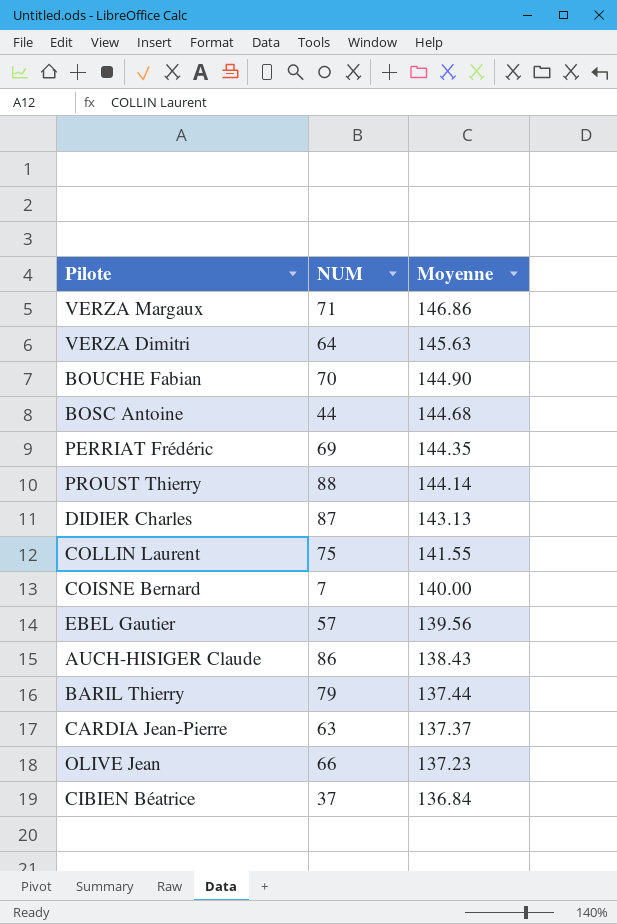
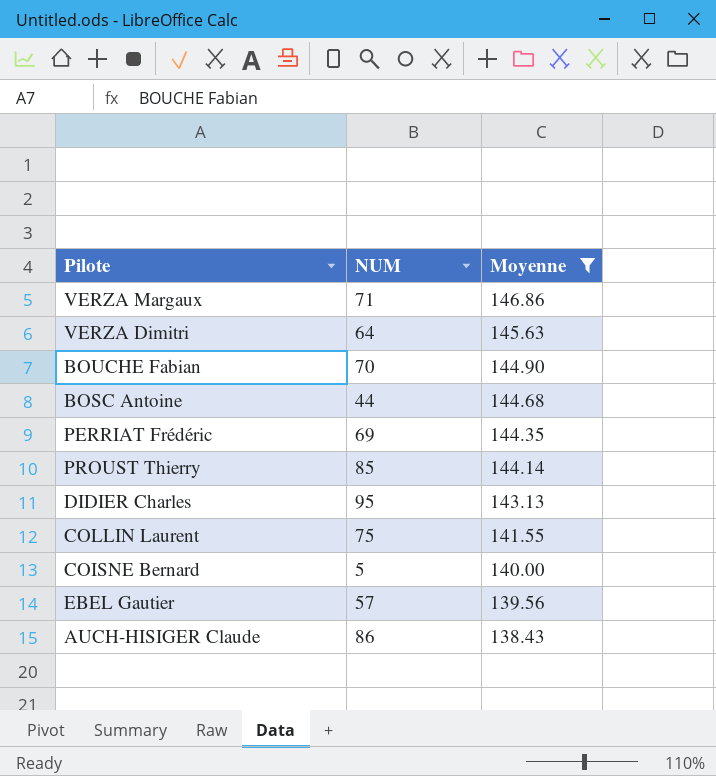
filter: none -> Moyenne >= 138.43
PROUST Thierry | NUM: 88 -> 85
DIDIER Charles | NUM: 87 -> 95
COISNE Bernard | NUM: 7 -> 5

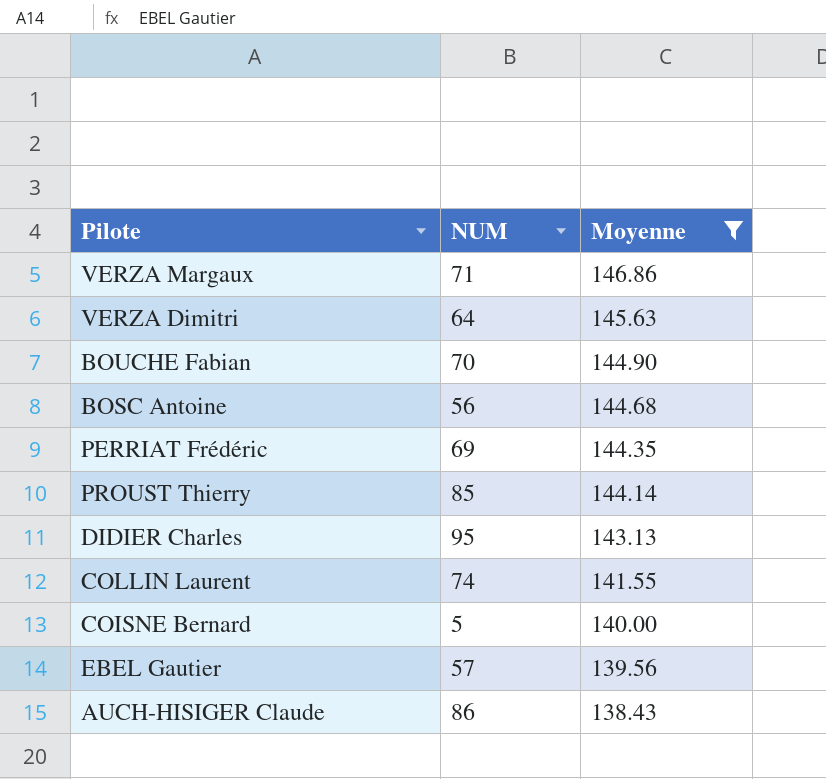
BOSC Antoine | NUM: 44 -> 56
COLLIN Laurent | NUM: 75 -> 74

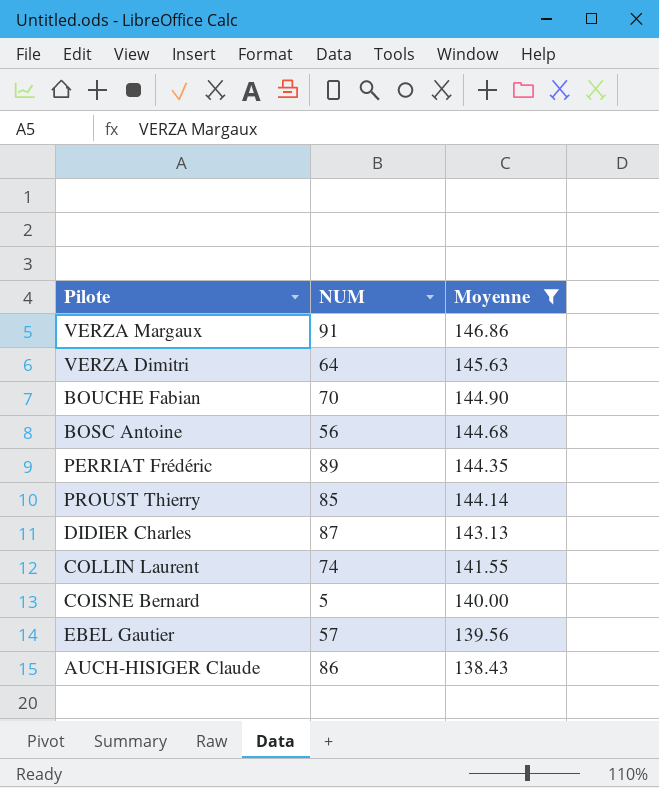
VERZA Margaux | NUM: 71 -> 91
PERRIAT Frédéric | NUM: 69 -> 89
DIDIER Charles | NUM: 95 -> 87

